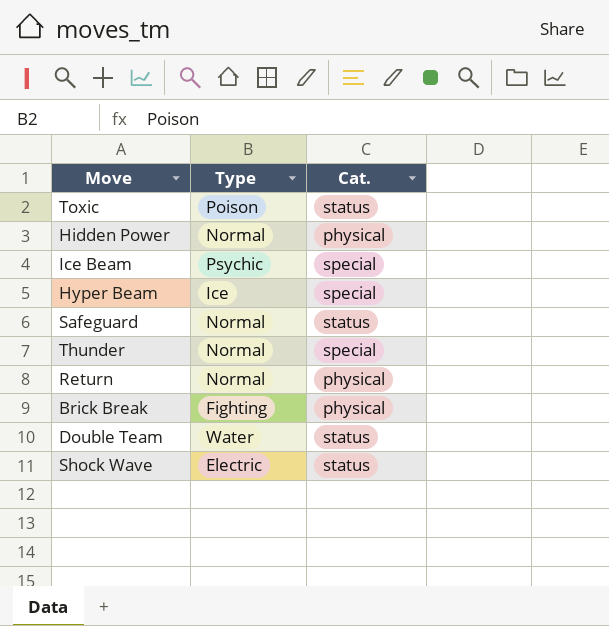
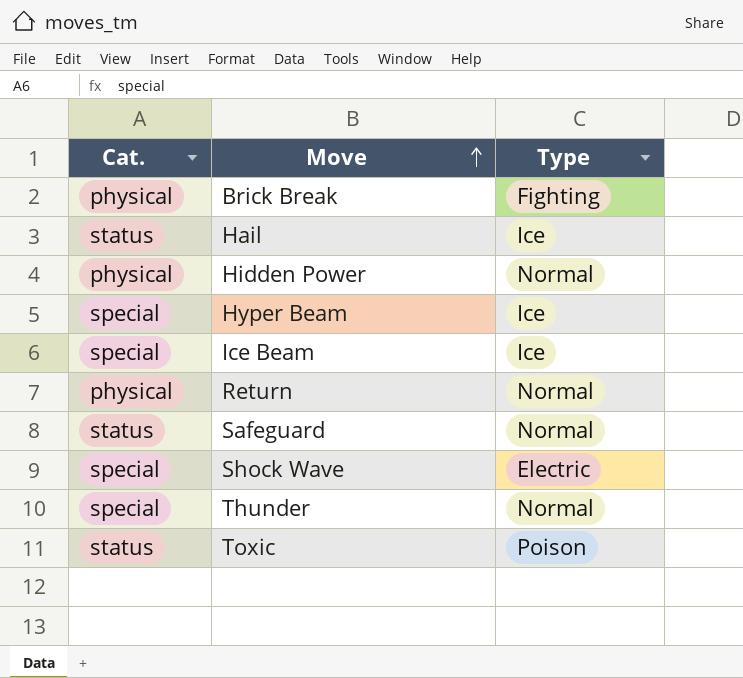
row order: none -> Move ascending
column Cat. | position: 3 -> 1
row Double Team: Water | status -> none
row Hail: none -> status | Ice
Ice Beam | Type: Psychic -> Ice
Shock Wave | Cat.: status -> special

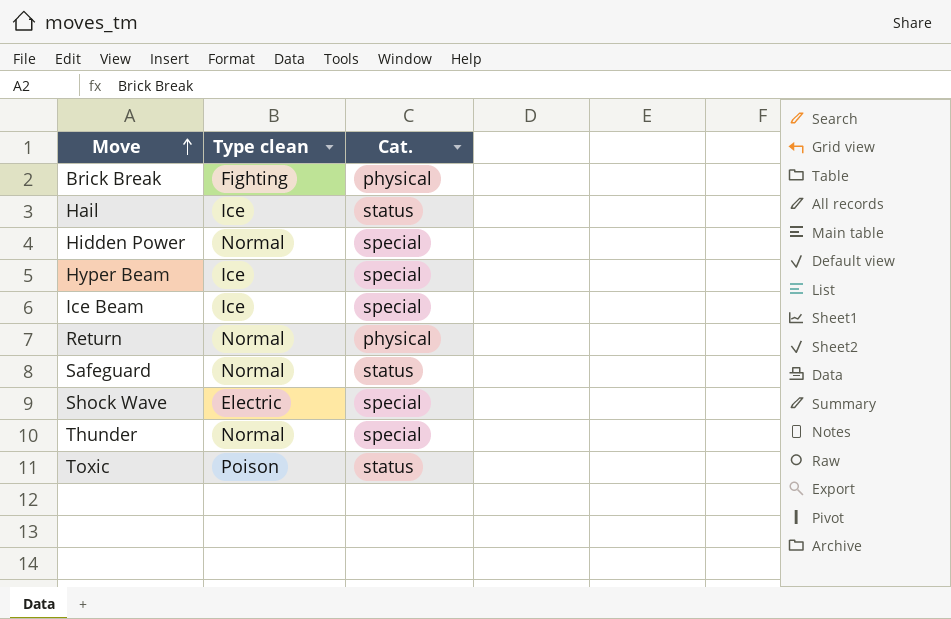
column name: Type -> Type clean
column Cat. | position: 1 -> 3
Hidden Power | Cat.: physical -> special

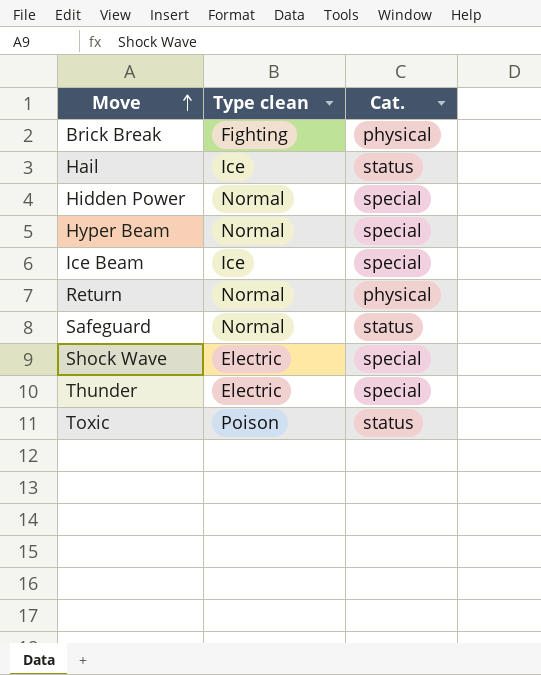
Hyper Beam | Type clean: Ice -> Normal
Thunder | Type clean: Normal -> Electric

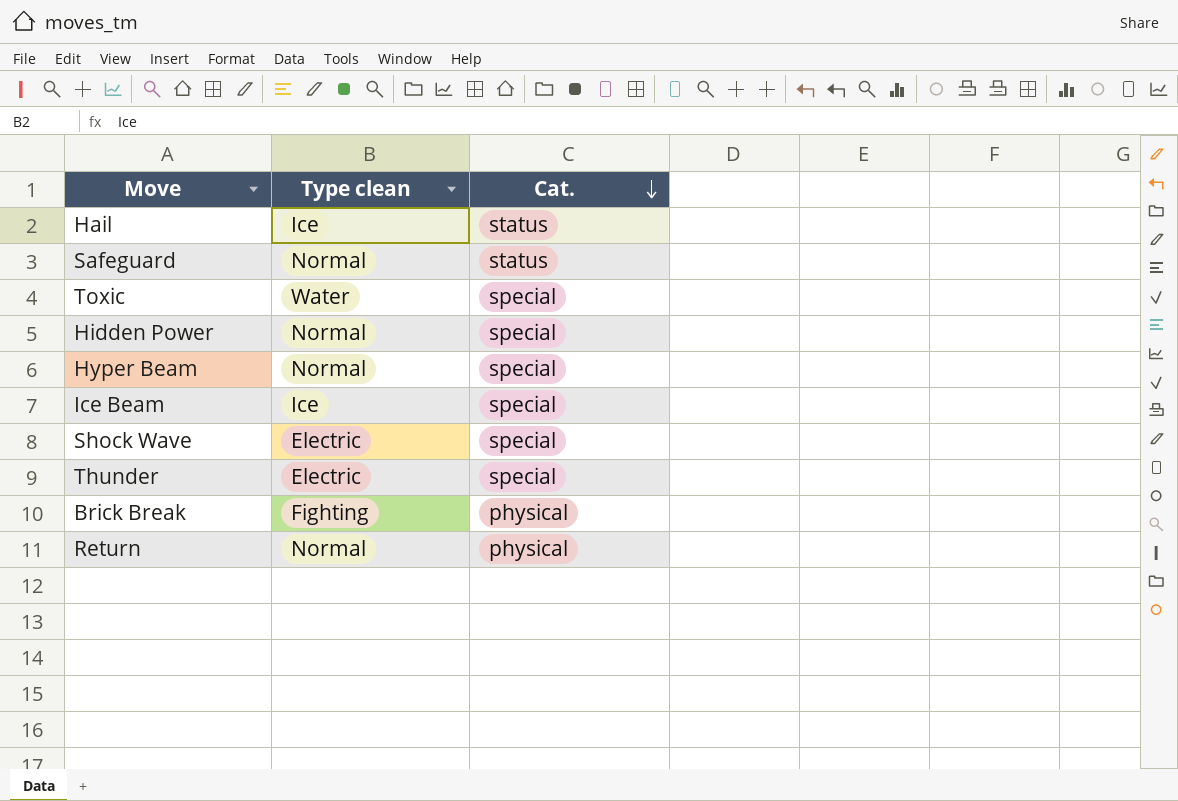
row order: Move ascending -> Cat. descending
Toxic | Type clean: Poison -> Water
Toxic | Cat.: status -> special

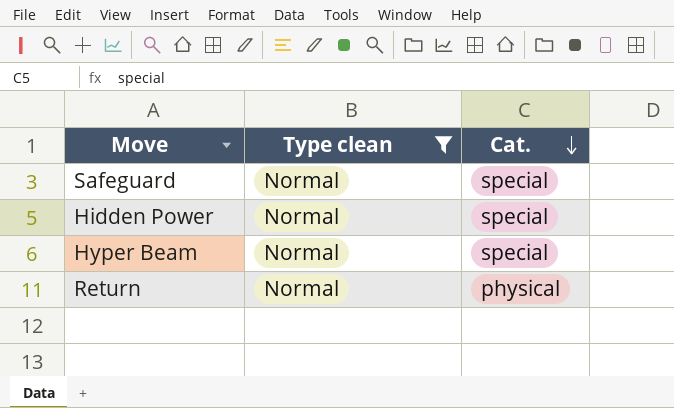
filter: none -> Type clean = Normal
Safeguard | Cat.: status -> special

